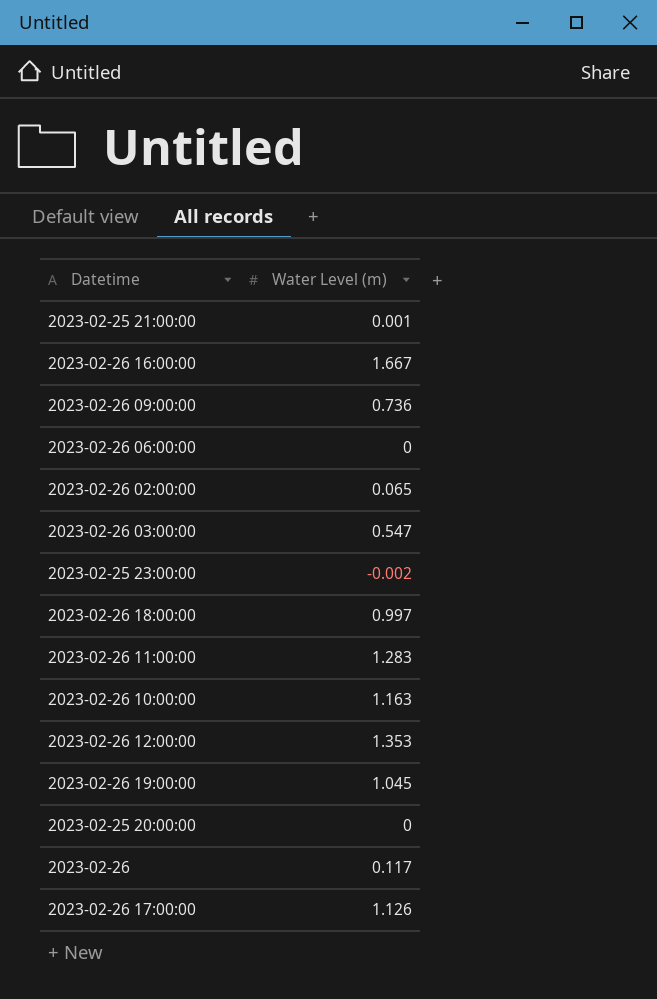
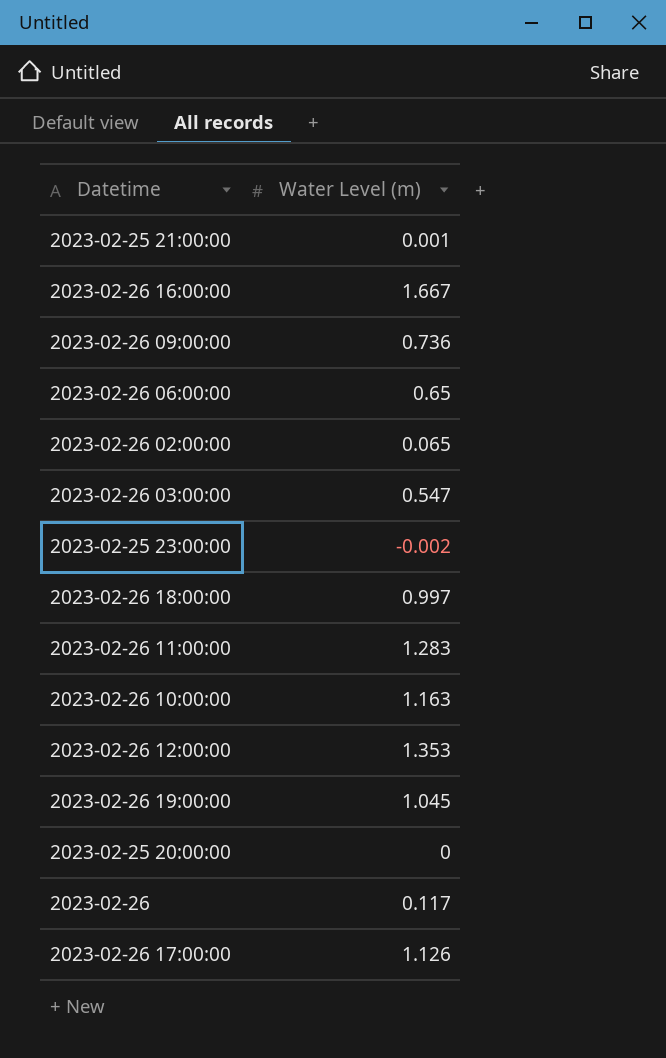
2023-02-26 06:00:00 | Water Level (m): 0 -> 0.65

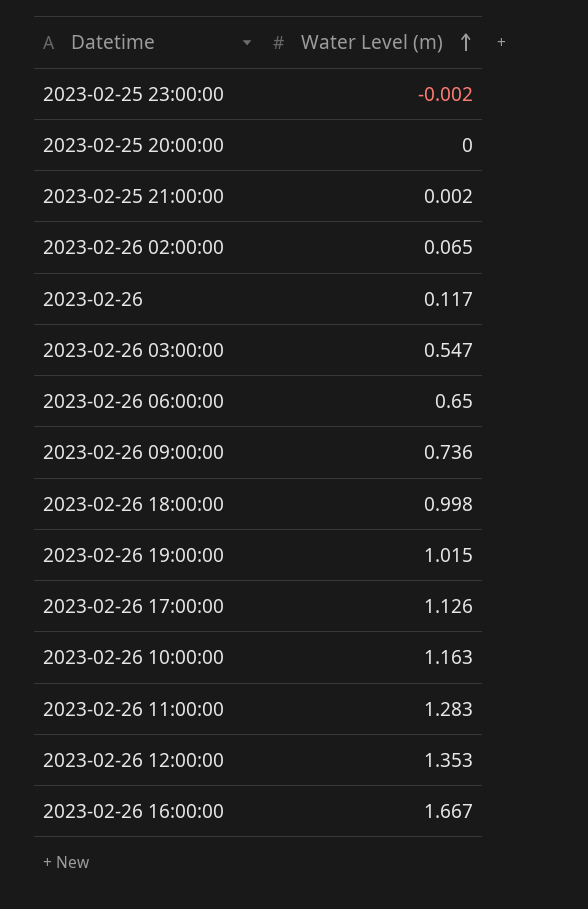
row order: none -> Water Level (m) ascending
2023-02-25 21:00:00 | Water Level (m): 0.001 -> 0.002
2023-02-26 18:00:00 | Water Level (m): 0.997 -> 0.998
2023-02-26 19:00:00 | Water Level (m): 1.045 -> 1.015

